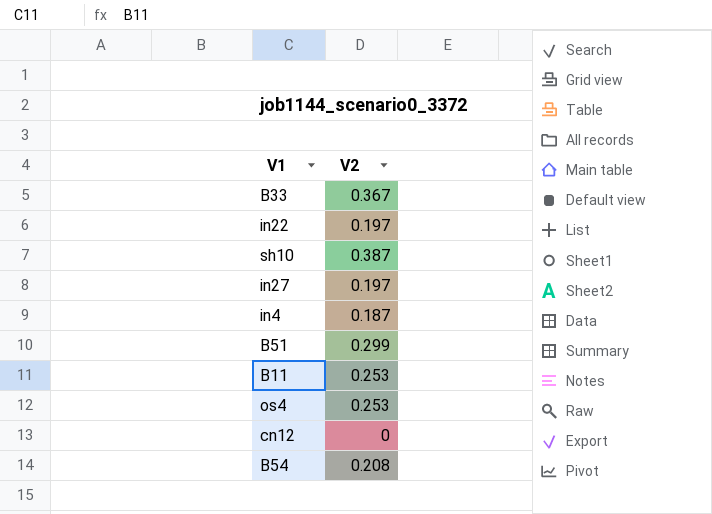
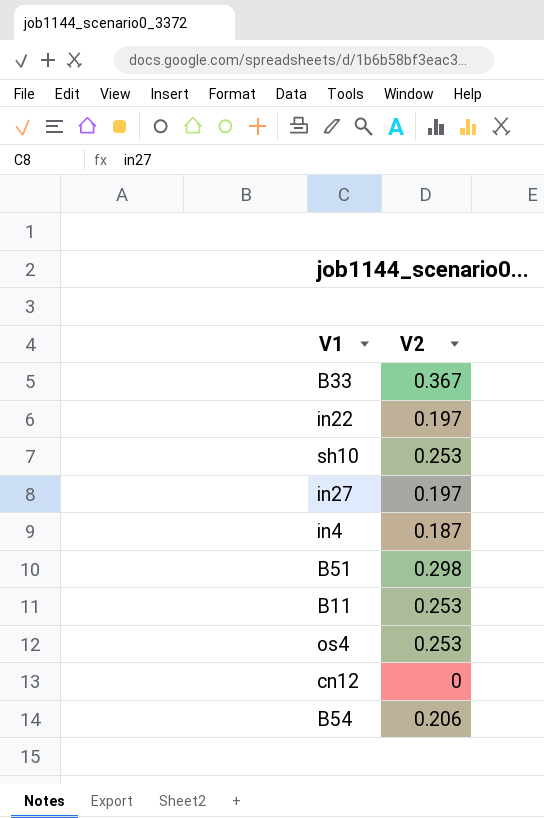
sh10 | V2: 0.387 -> 0.253
B51 | V2: 0.299 -> 0.298
B54 | V2: 0.208 -> 0.206

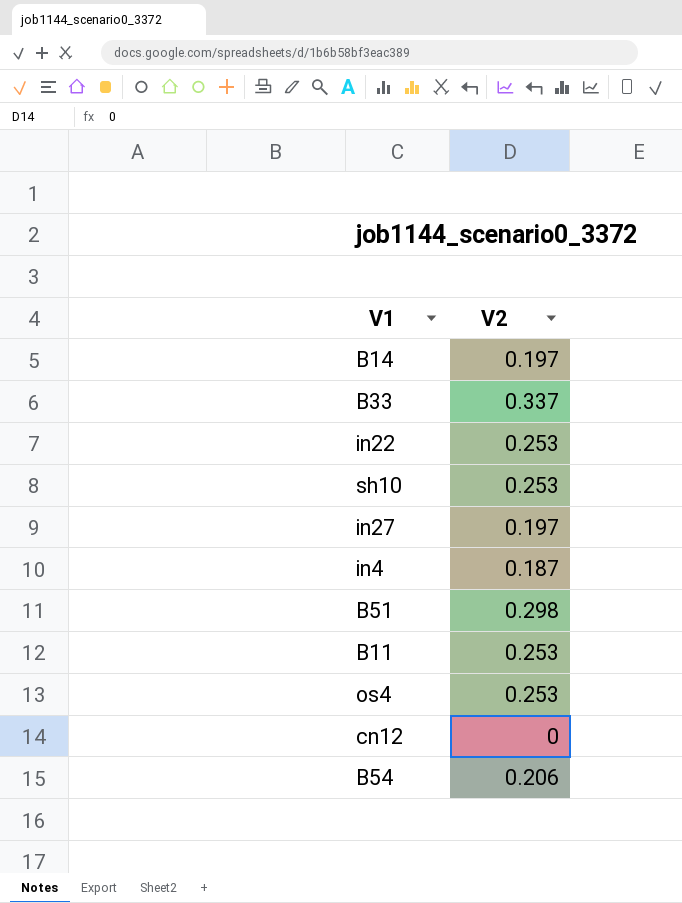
row B14: none -> 0.197
B33 | V2: 0.367 -> 0.337
in22 | V2: 0.197 -> 0.253

